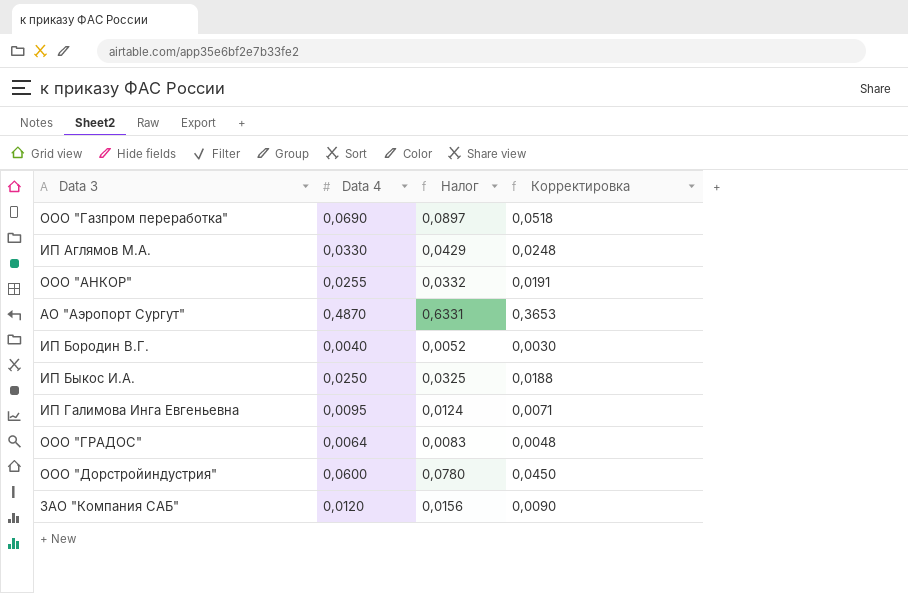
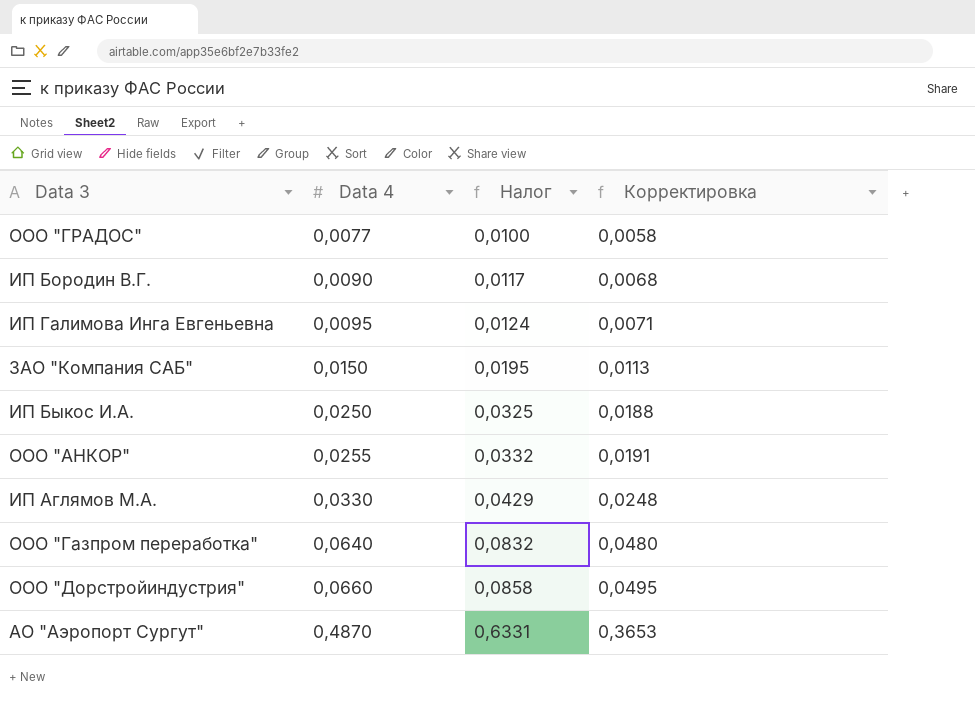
row order: none -> Data 4 ascending
ООО "ГРАДОС" | Data 4: 0,0064 -> 0,0077
ООО "ГРАДОС" | Налог: 0,0083 -> 0,0100
ООО "ГРАДОС" | Корректировка: 0,0048 -> 0,0058
ИП Бородин В.Г. | Data 4: 0,0040 -> 0,0090
ИП Бородин В.Г. | Налог: 0,0052 -> 0,0117
ИП Бородин В.Г. | Корректировка: 0,0030 -> 0,0068
ЗАО "Компания САБ" | Data 4: 0,0120 -> 0,0150
ЗАО "Компания САБ" | Налог: 0,0156 -> 0,0195
ЗАО "Компания САБ" | Корректировка: 0,0090 -> 0,0113
ООО "Газпром переработка" | Data 4: 0,0690 -> 0,0640
ООО "Газпром переработка" | Налог: 0,0897 -> 0,0832
ООО "Газпром переработка" | Корректировка: 0,0518 -> 0,0480
ООО "Дорстройиндустрия" | Data 4: 0,0600 -> 0,0660
ООО "Дорстройиндустрия" | Налог: 0,0780 -> 0,0858
ООО "Дорстройиндустрия" | Корректировка: 0,0450 -> 0,0495

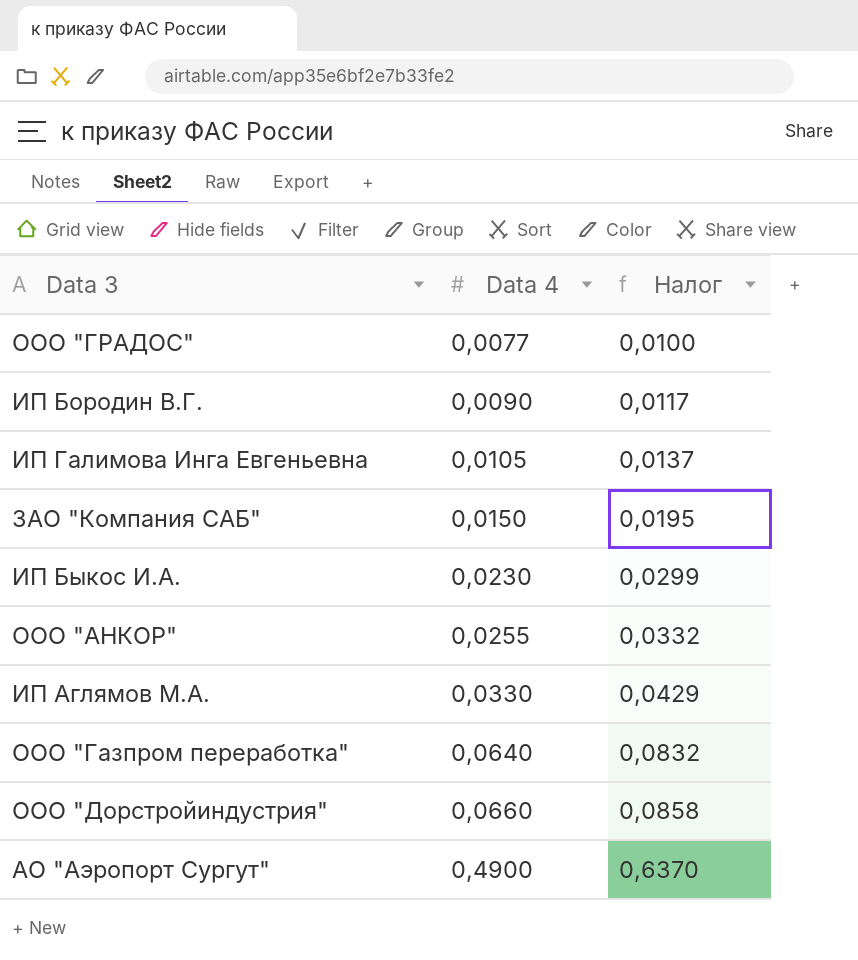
column Корректировка | formula: [Data 4] * 0,75 -> none
ИП Галимова Инга Евгеньевна | Data 4: 0,0095 -> 0,0105
ИП Галимова Инга Евгеньевна | Налог: 0,0124 -> 0,0137
ИП Быкос И.А. | Data 4: 0,0250 -> 0,0230
ИП Быкос И.А. | Налог: 0,0325 -> 0,0299
АО "Аэропорт Сургут" | Data 4: 0,4870 -> 0,4900
АО "Аэропорт Сургут" | Налог: 0,6331 -> 0,6370

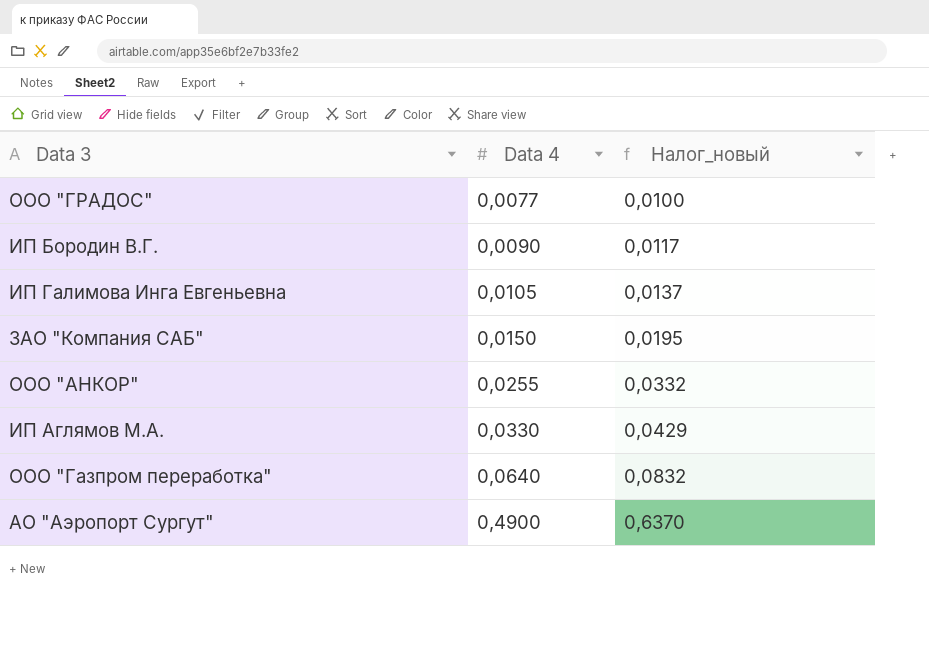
column name: Налог -> Налог_новый
row ИП Быкос И.А.: 0,0230 | 0,0299 -> none
row ООО "Дорстройиндустрия": 0,0660 | 0,0858 -> none

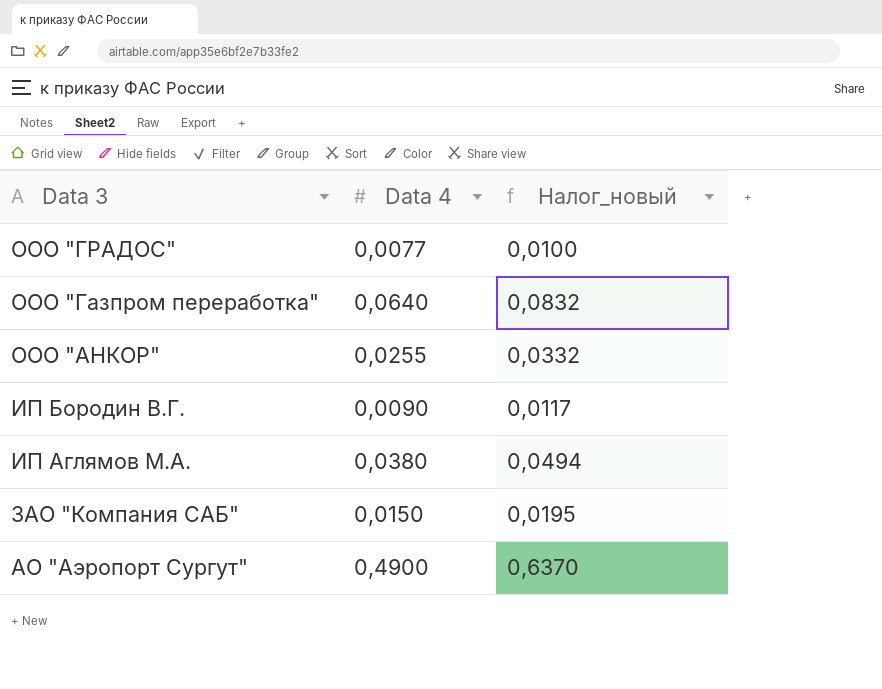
row order: Data 4 ascending -> Data 3 descending
row ИП Галимова Инга Евгеньевна: 0,0105 | 0,0137 -> none
ИП Аглямов М.А. | Data 4: 0,0330 -> 0,0380
ИП Аглямов М.А. | Налог_новый: 0,0429 -> 0,0494

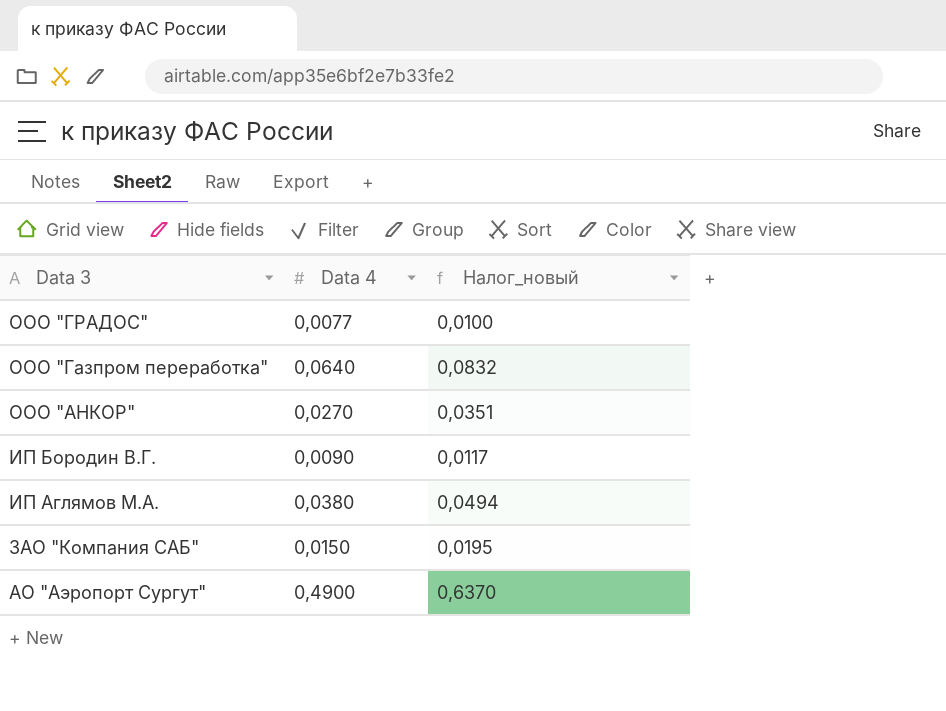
ООО "АНКОР" | Data 4: 0,0255 -> 0,0270
ООО "АНКОР" | Налог_новый: 0,0332 -> 0,0351

